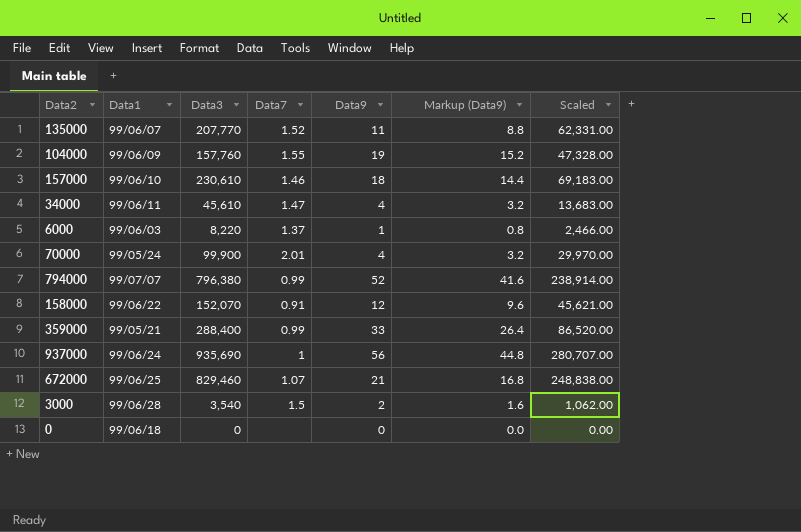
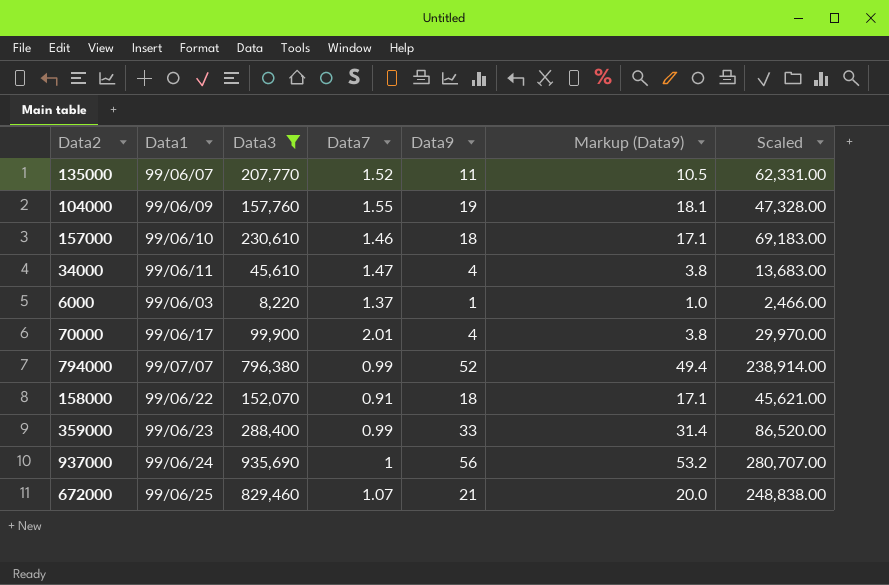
filter: none -> Data3 >= 8,220
column Markup (Data9) | formula: [Data9] * 0.8 -> [Data9] * 0.95
70000 | Data1: 99/05/24 -> 99/06/17
158000 | Data9: 12 -> 18
359000 | Data1: 99/05/21 -> 99/06/23

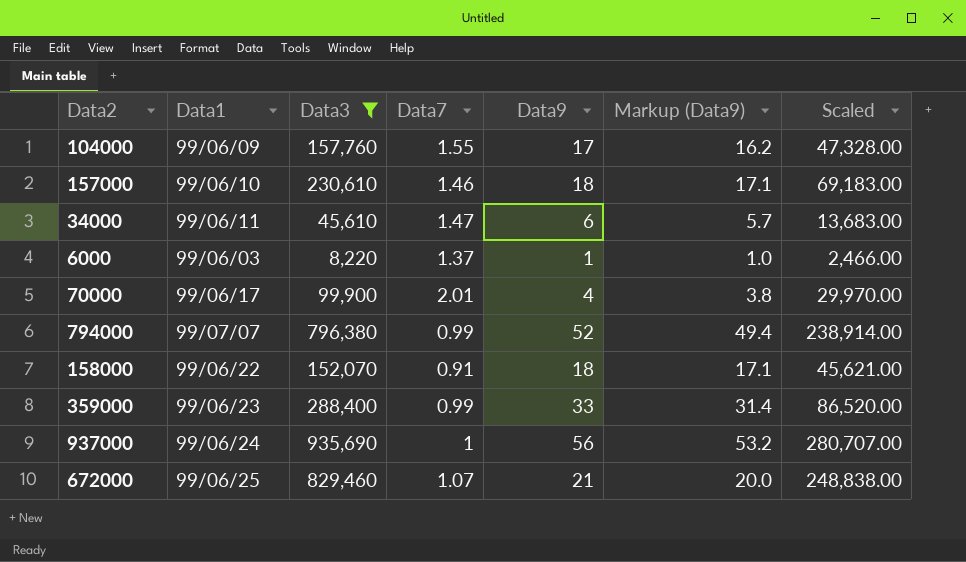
row 135000: 99/06/07 | 207,770 | 1.52 | 11 | 10.5 | 62,331.00 -> none
104000 | Data9: 19 -> 17
104000 | Markup (Data9): 18.1 -> 16.2
34000 | Data9: 4 -> 6
34000 | Markup (Data9): 3.8 -> 5.7

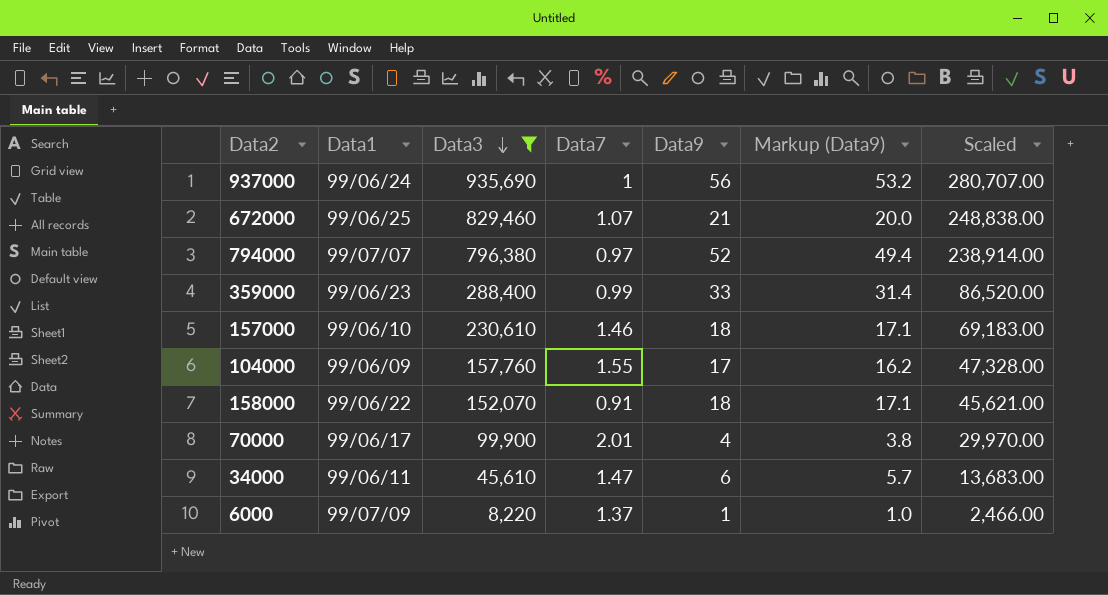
row order: none -> Data3 descending
794000 | Data7: 0.99 -> 0.97
6000 | Data1: 99/06/03 -> 99/07/09

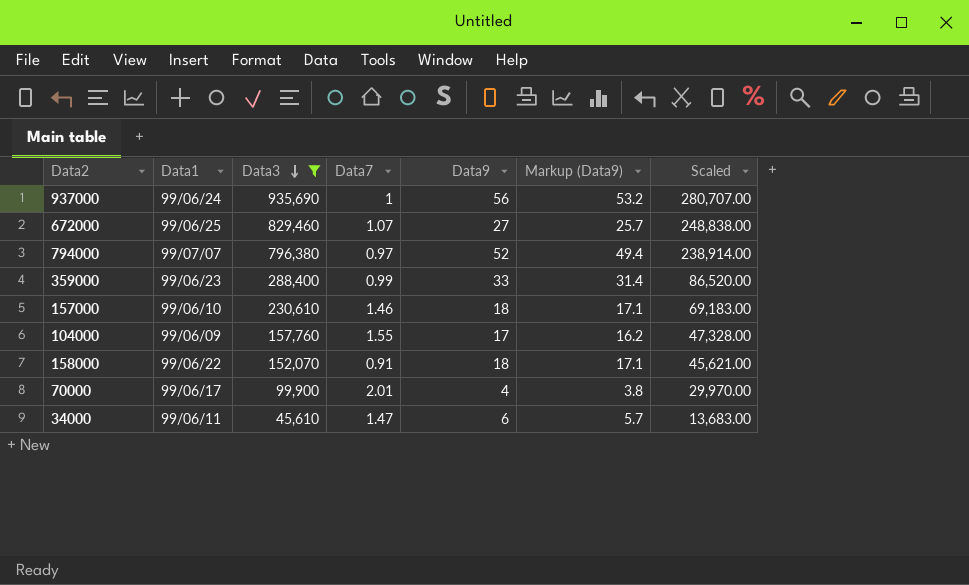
row 6000: 99/07/09 | 8,220 | 1.37 | 1 | 1.0 | 2,466.00 -> none
672000 | Data9: 21 -> 27
672000 | Markup (Data9): 20.0 -> 25.7

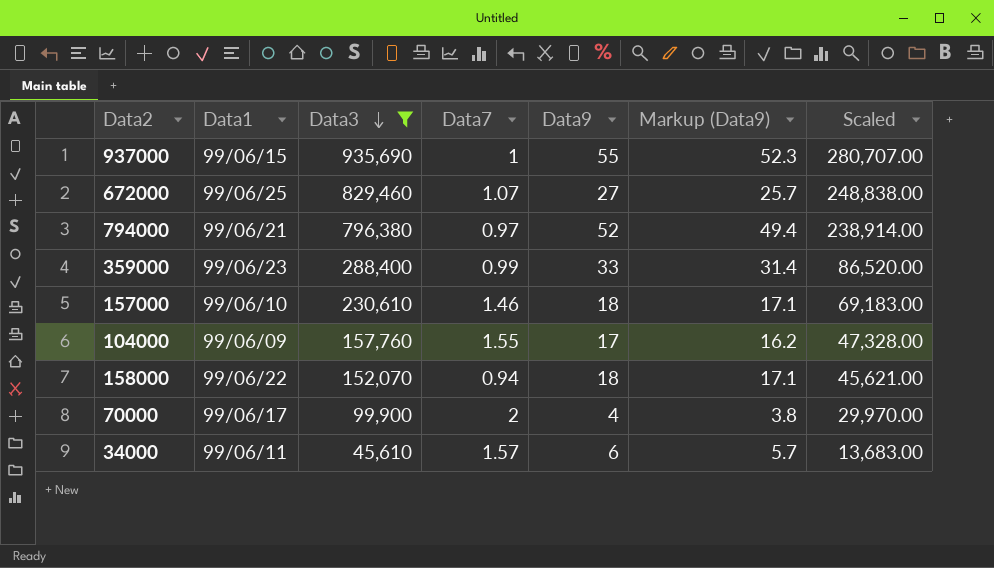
937000 | Data1: 99/06/24 -> 99/06/15
937000 | Data9: 56 -> 55
937000 | Markup (Data9): 53.2 -> 52.3
794000 | Data1: 99/07/07 -> 99/06/21
158000 | Data7: 0.91 -> 0.94
70000 | Data7: 2.01 -> 2
34000 | Data7: 1.47 -> 1.57

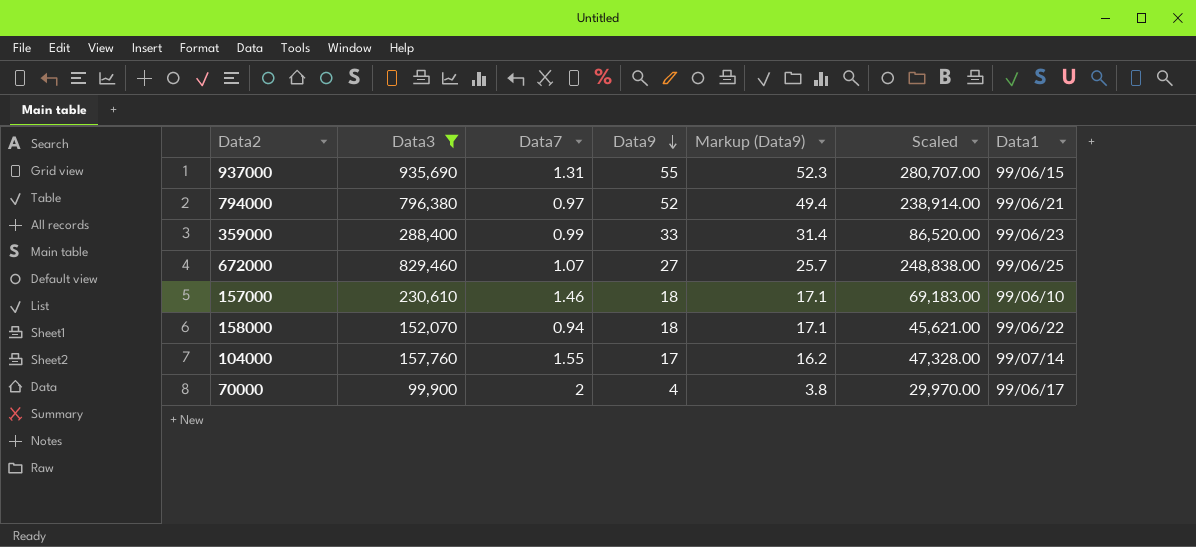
row order: Data3 descending -> Data9 descending
column Data1 | position: 2 -> 7
row 34000: 99/06/11 | 45,610 | 1.57 | 6 | 5.7 | 13,683.00 -> none
937000 | Data7: 1 -> 1.31
104000 | Data1: 99/06/09 -> 99/07/14

